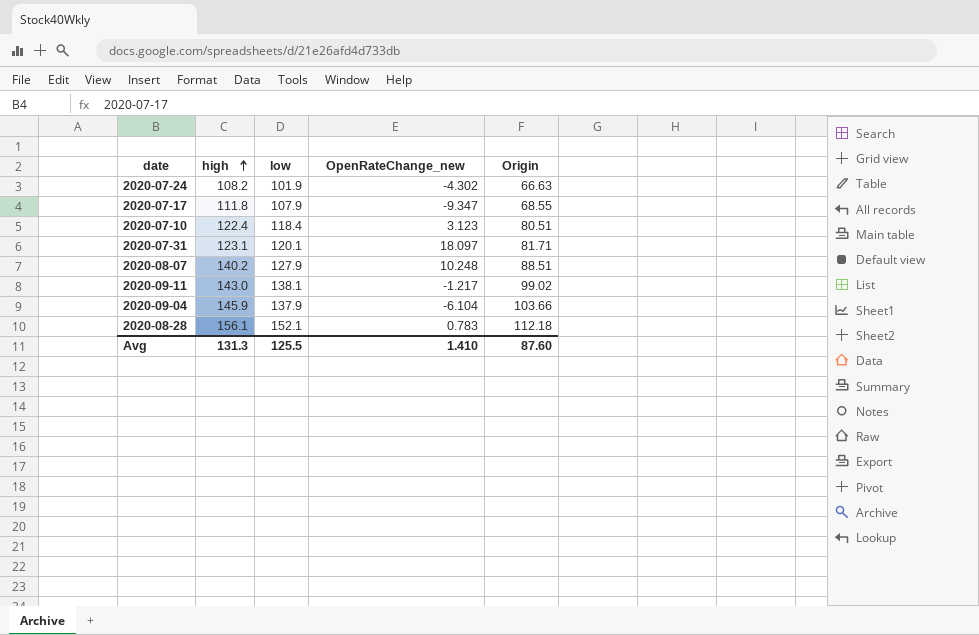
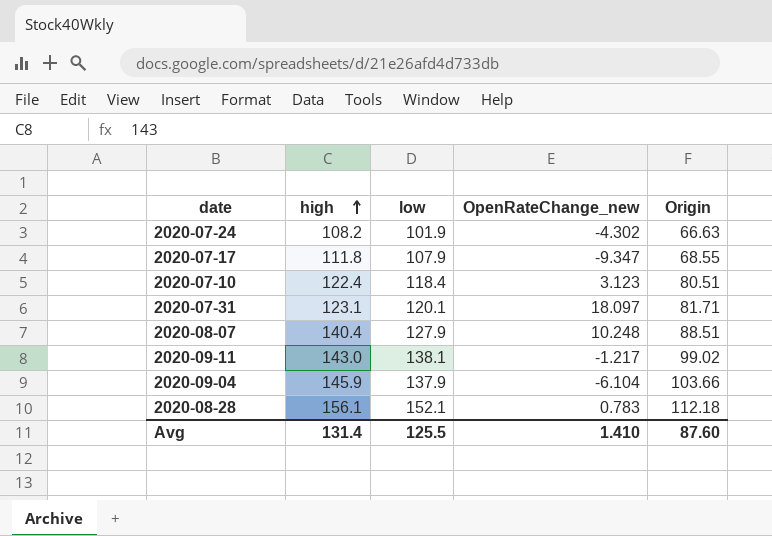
2020-08-07 | high: 140.2 -> 140.4
Avg | high: 131.3 -> 131.4

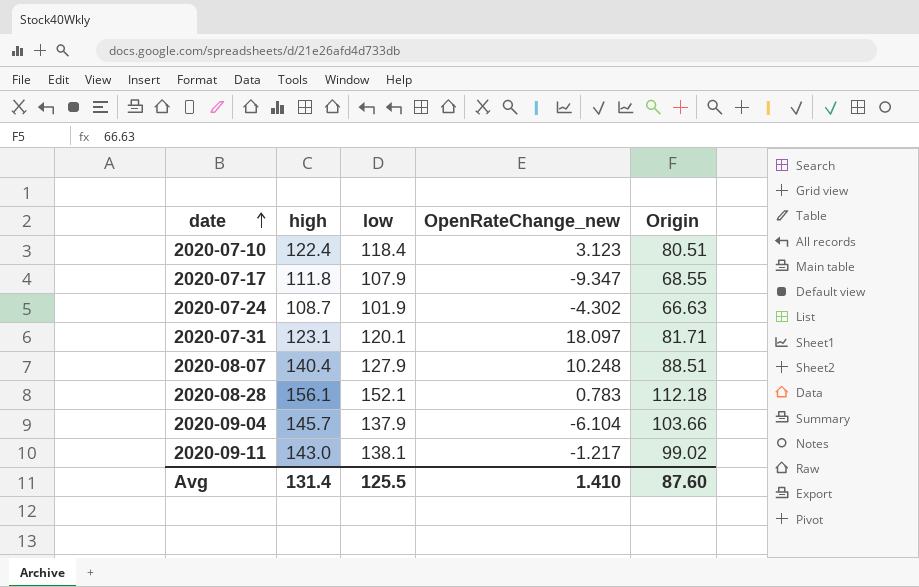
row order: high ascending -> date ascending
2020-07-24 | high: 108.2 -> 108.7
2020-09-04 | high: 145.9 -> 145.7

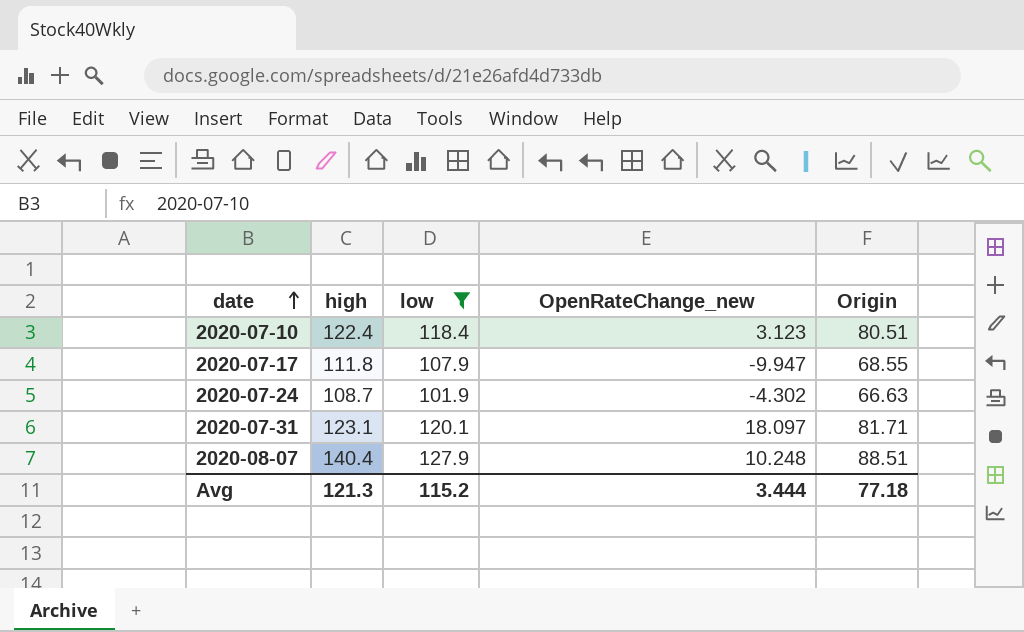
filter: none -> low <= 127.9
2020-07-17 | OpenRateChange_new: -9.347 -> -9.947
Avg | high: 131.4 -> 121.3
Avg | low: 125.5 -> 115.2
Avg | OpenRateChange_new: 1.410 -> 3.444
Avg | Origin: 87.60 -> 77.18

